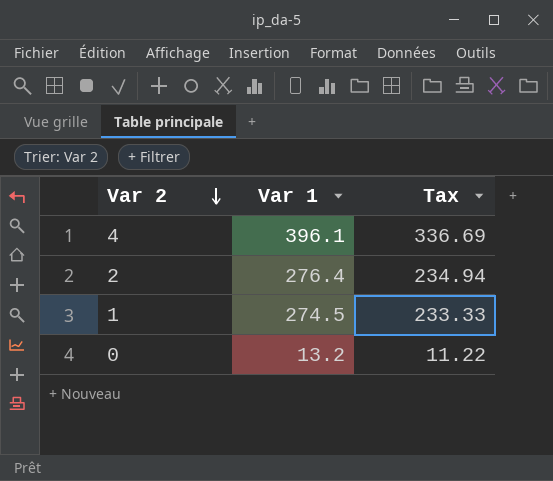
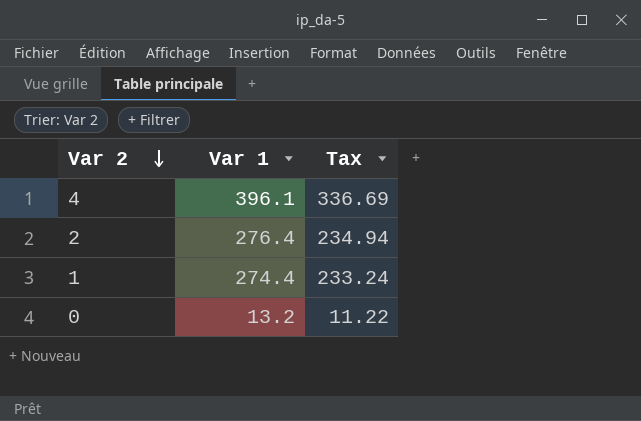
1 | Var 1: 274.5 -> 274.4
1 | Tax: 233.33 -> 233.24

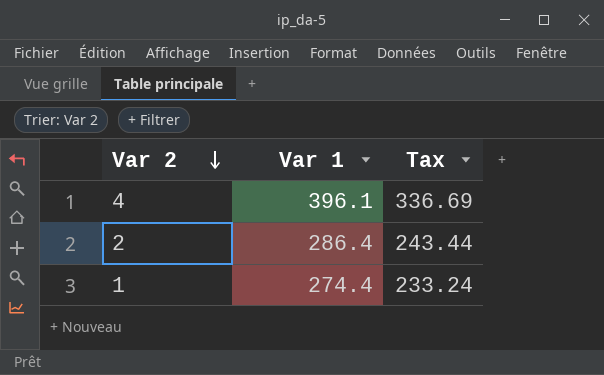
row 0: 13.2 | 11.22 -> none
2 | Var 1: 276.4 -> 286.4
2 | Tax: 234.94 -> 243.44

